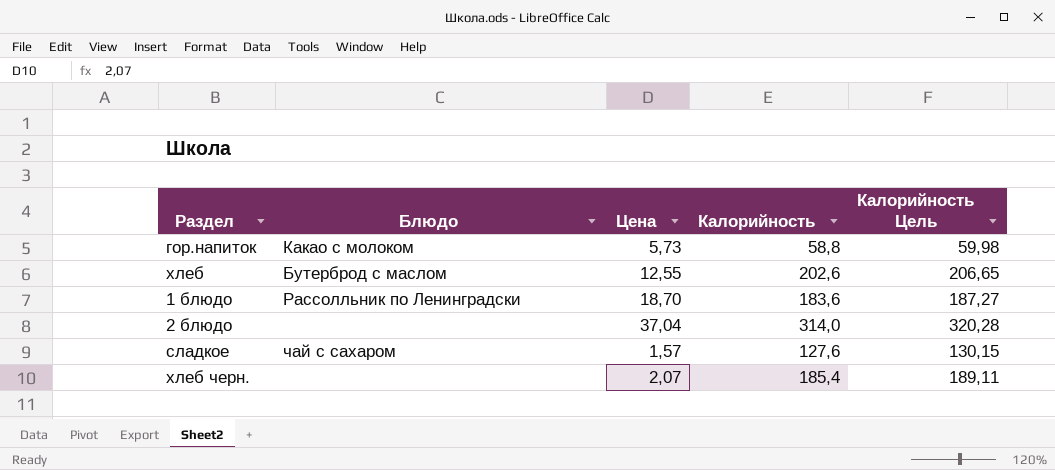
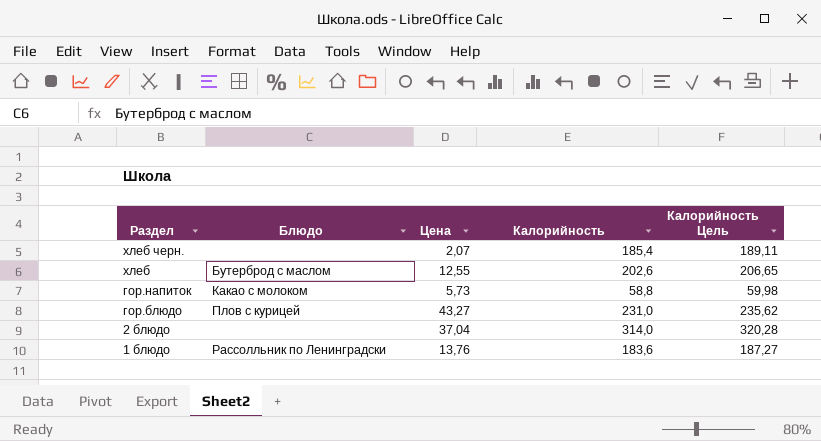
row order: none -> Раздел descending
row сладкое: чай с сахаром | 1,57 | 127,6 | 130,15 -> none
row гор.блюдо: none -> Плов с курицей | 43,27 | 231,0 | 235,62
1 блюдо | Цена: 18,70 -> 13,76

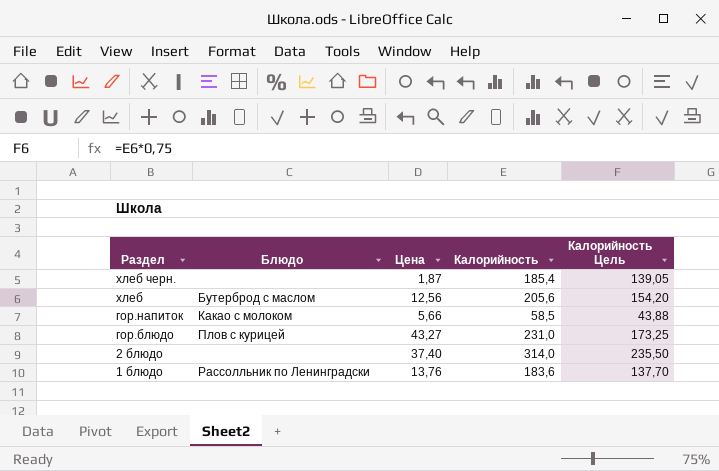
column Калорийность Цель | formula: [Калорийность] * 1,02 -> [Калорийность] * 0,75
хлеб черн. | Цена: 2,07 -> 1,87
хлеб | Цена: 12,55 -> 12,56
хлеб | Калорийность: 202,6 -> 205,6
гор.напиток | Цена: 5,73 -> 5,66
гор.напиток | Калорийность: 58,8 -> 58,5
2 блюдо | Цена: 37,04 -> 37,40

